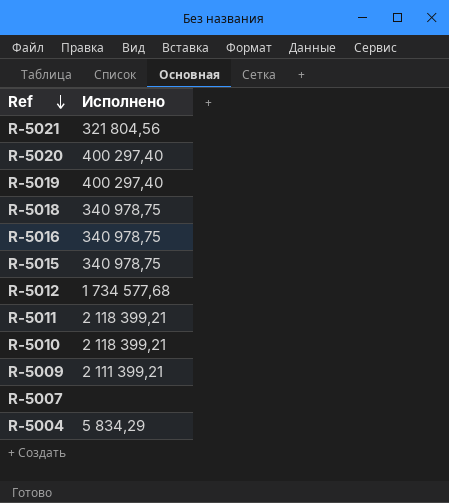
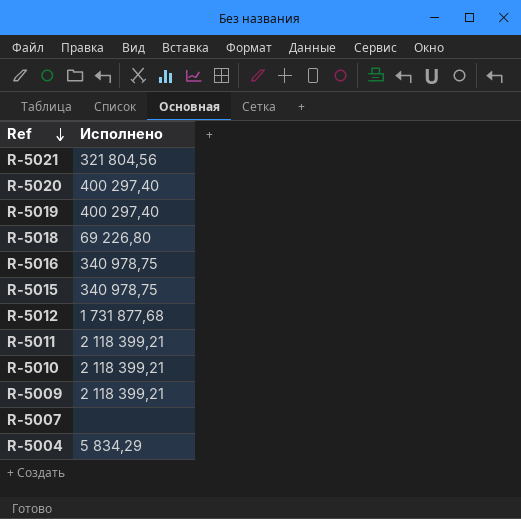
R-5018 | Исполнено: 340 978,75 -> 69 226,80
R-5012 | Исполнено: 1 734 577,68 -> 1 731 877,68
R-5009 | Исполнено: 2 111 399,21 -> 2 118 399,21

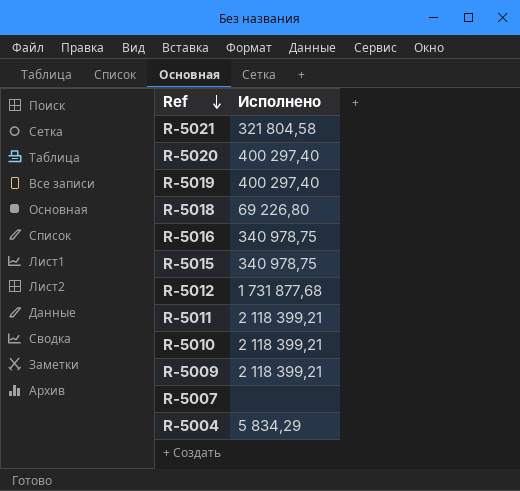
R-5021 | Исполнено: 321 804,56 -> 321 804,58

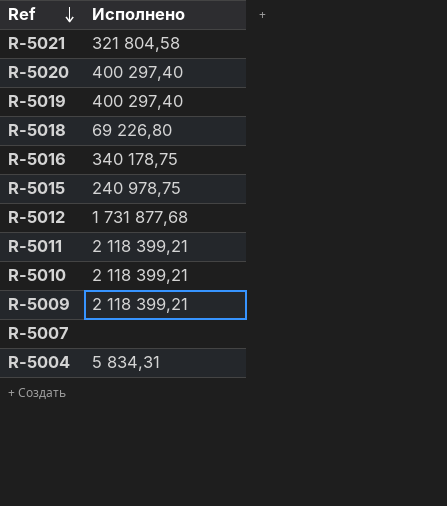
R-5016 | Исполнено: 340 978,75 -> 340 178,75
R-5015 | Исполнено: 340 978,75 -> 240 978,75
R-5004 | Исполнено: 5 834,29 -> 5 834,31

